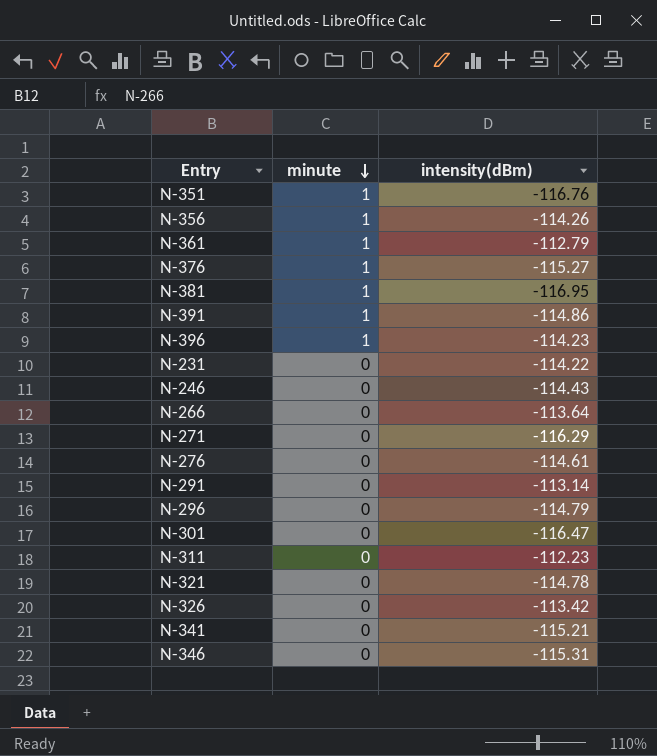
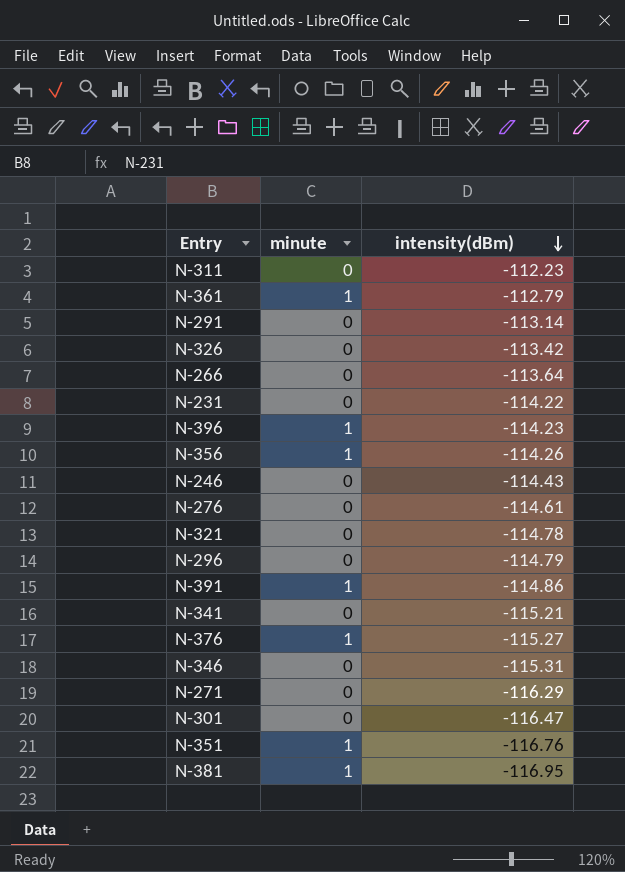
row order: minute descending -> intensity(dBm) descending

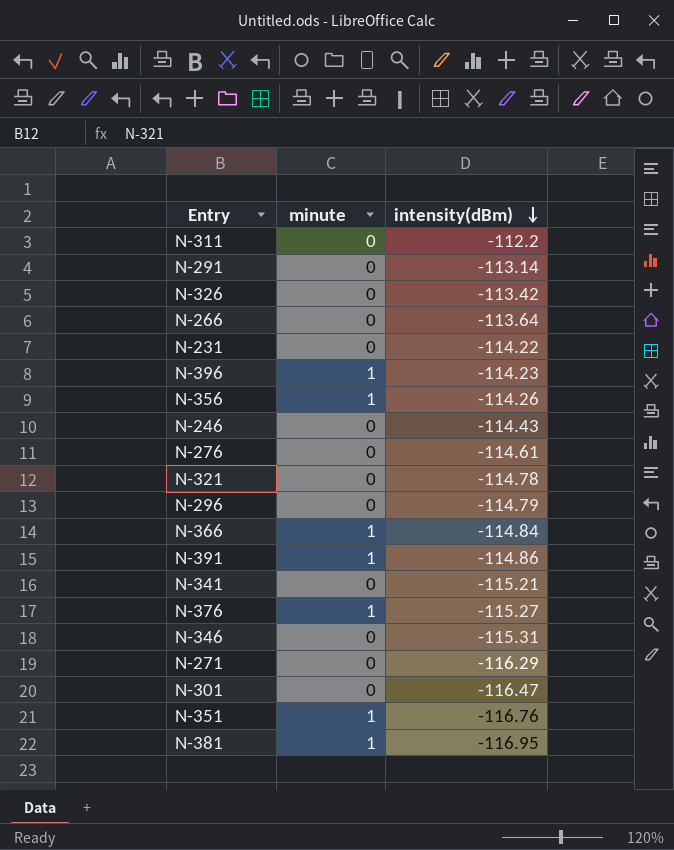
row N-361: 1 | -112.79 -> none
N-311 | intensity(dBm): -112.23 -> -112.2
row N-366: none -> 1 | -114.84

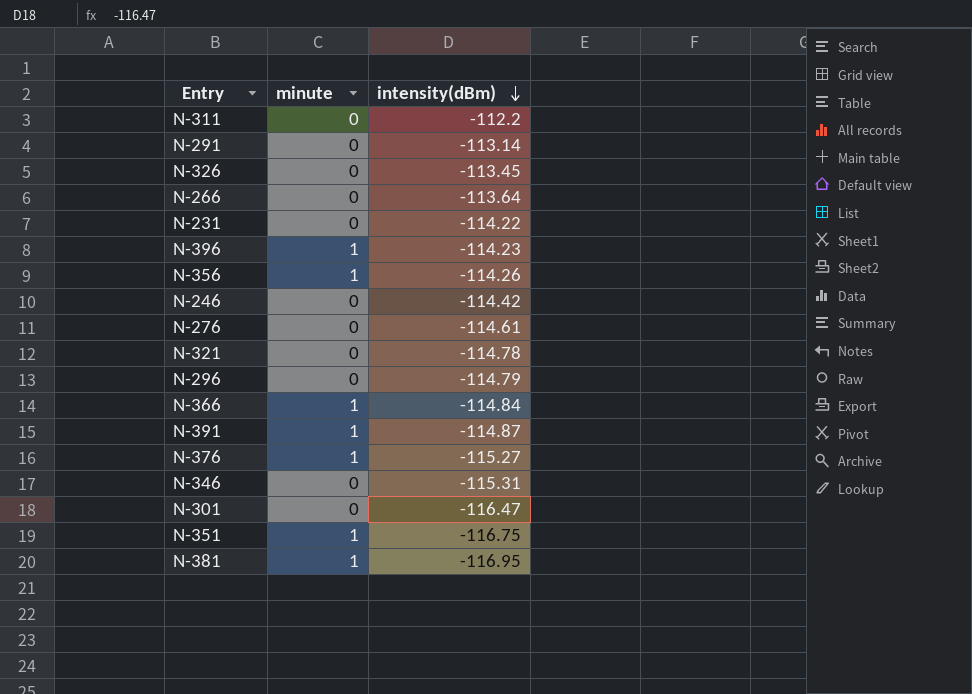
row N-341: 0 | -115.21 -> none
row N-271: 0 | -116.29 -> none
N-326 | intensity(dBm): -113.42 -> -113.45
N-246 | intensity(dBm): -114.43 -> -114.42
N-391 | intensity(dBm): -114.86 -> -114.87
N-351 | intensity(dBm): -116.76 -> -116.75

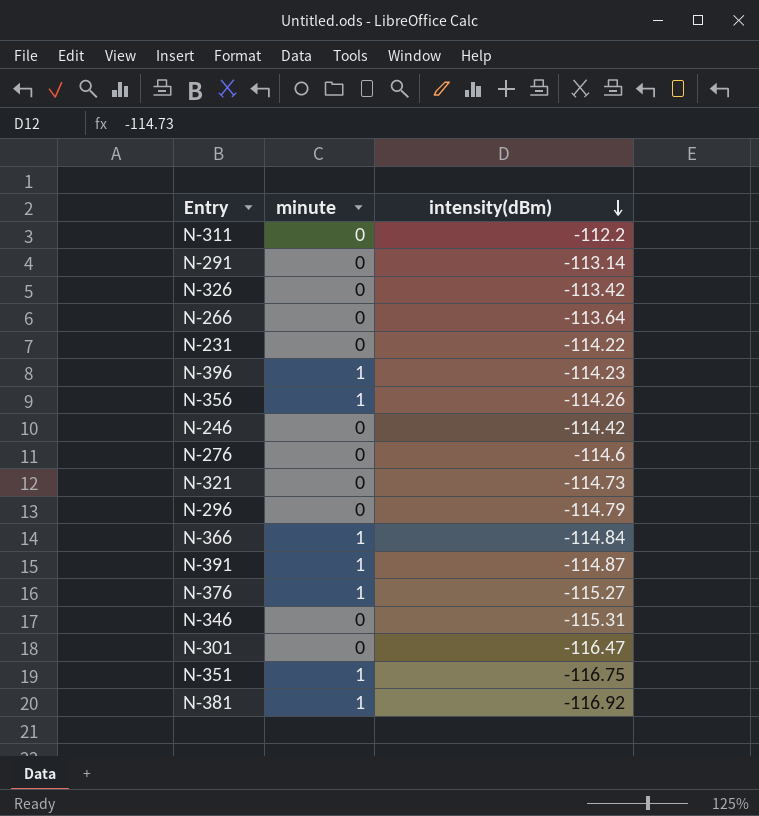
N-326 | intensity(dBm): -113.45 -> -113.42
N-276 | intensity(dBm): -114.61 -> -114.6
N-321 | intensity(dBm): -114.78 -> -114.73
N-381 | intensity(dBm): -116.95 -> -116.92

